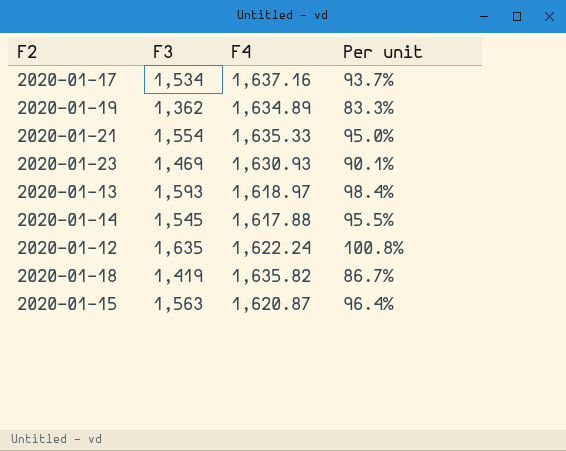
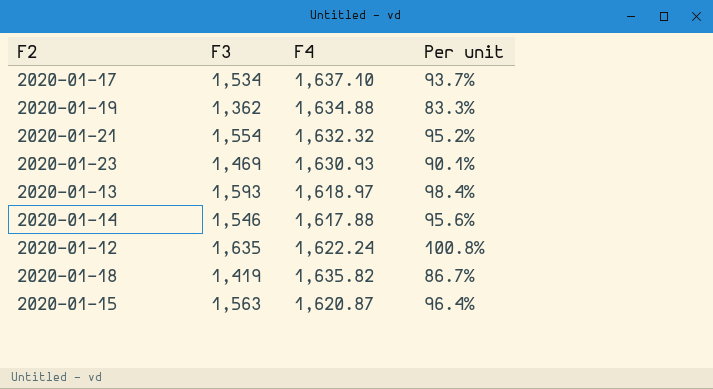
2020-01-17 | F4: 1,637.16 -> 1,637.10
2020-01-19 | F4: 1,634.89 -> 1,634.88
2020-01-21 | F4: 1,635.33 -> 1,632.32
2020-01-21 | Per unit: 95.0% -> 95.2%
2020-01-14 | F3: 1,545 -> 1,546
2020-01-14 | Per unit: 95.5% -> 95.6%

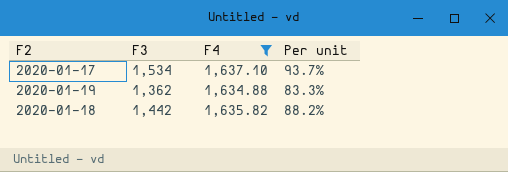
filter: none -> F4 >= 1,634.88
2020-01-18 | F3: 1,419 -> 1,442
2020-01-18 | Per unit: 86.7% -> 88.2%

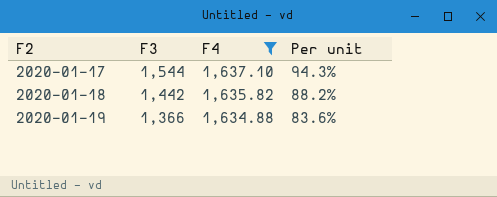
row order: none -> F2 ascending
2020-01-17 | F3: 1,534 -> 1,544
2020-01-17 | Per unit: 93.7% -> 94.3%
2020-01-19 | F3: 1,362 -> 1,366
2020-01-19 | Per unit: 83.3% -> 83.6%

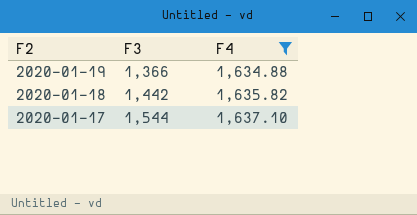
row order: F2 ascending -> F2 descending
column Per unit | formula: [F3] / [F4] -> none

